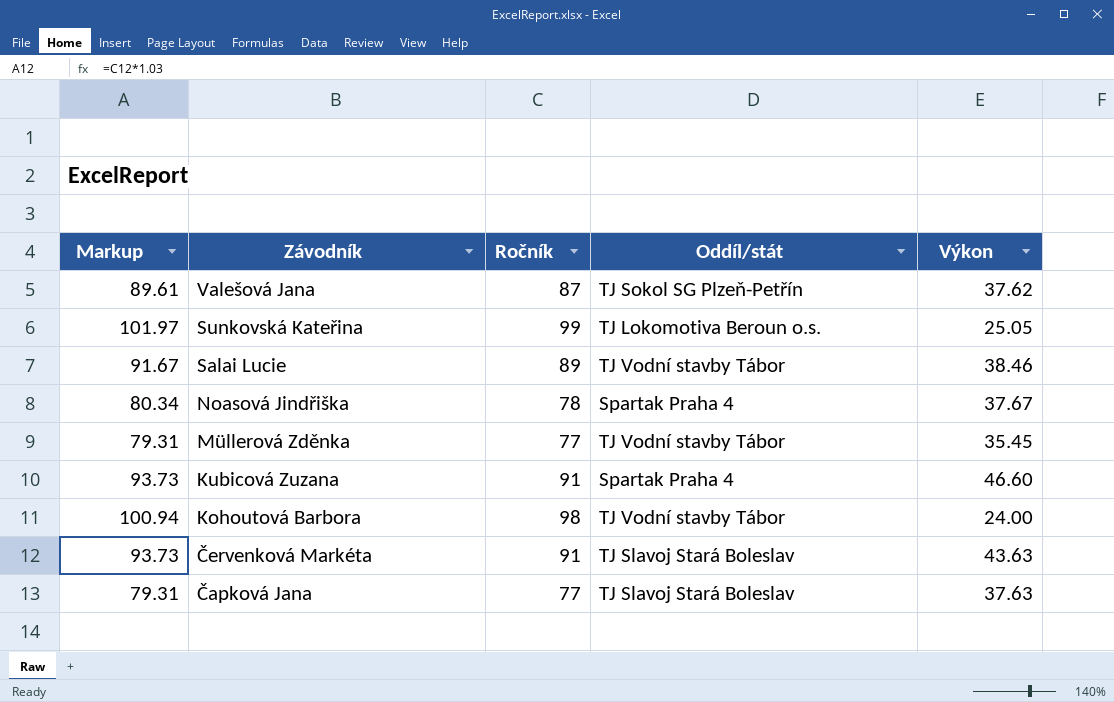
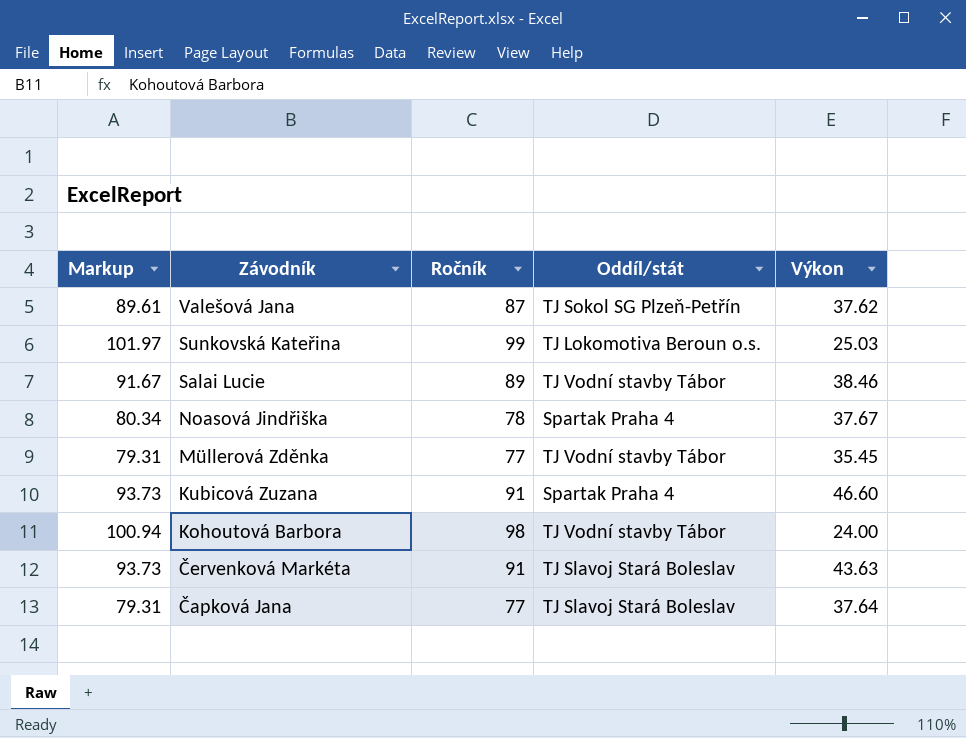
Sunkovská Kateřina | Výkon: 25.05 -> 25.03
Čapková Jana | Výkon: 37.63 -> 37.64

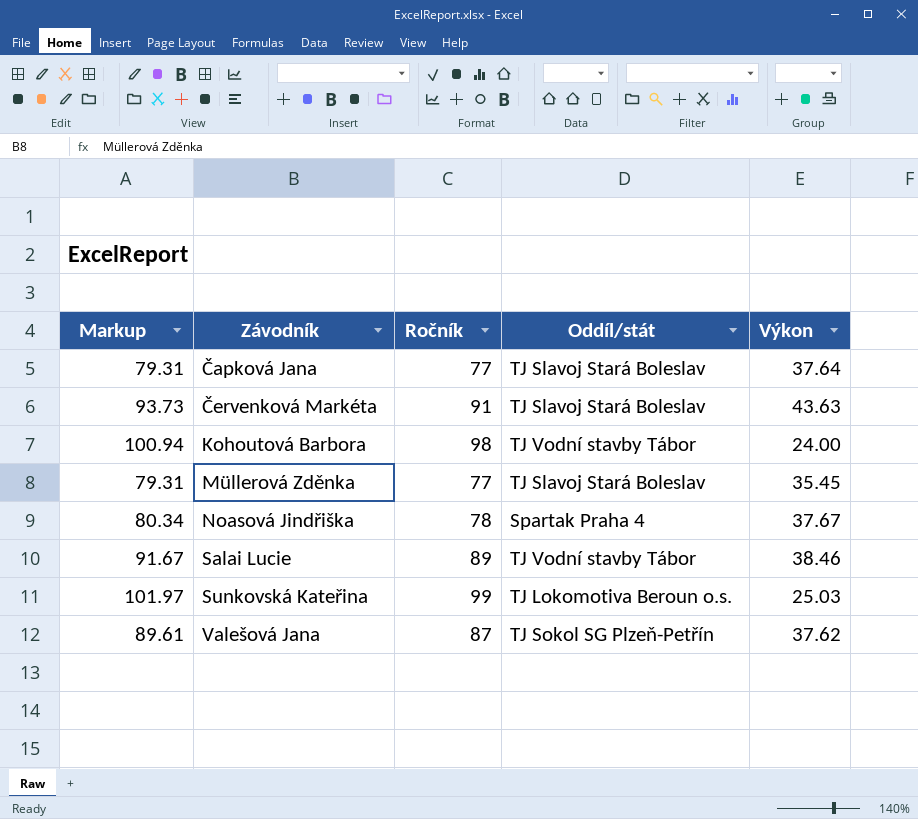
row order: Závodník descending -> Závodník ascending
row Kubicová Zuzana: 93.73 | 91 | Spartak Praha 4 | 46.60 -> none
Müllerová Zděnka | Oddíl/stát: TJ Vodní stavby Tábor -> TJ Slavoj Stará Boleslav

